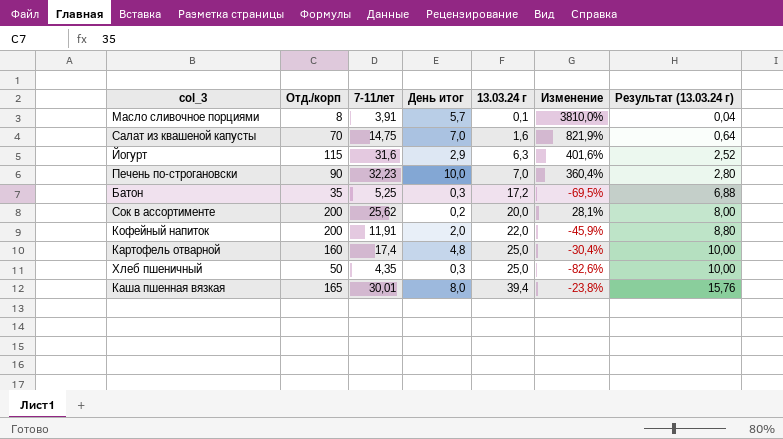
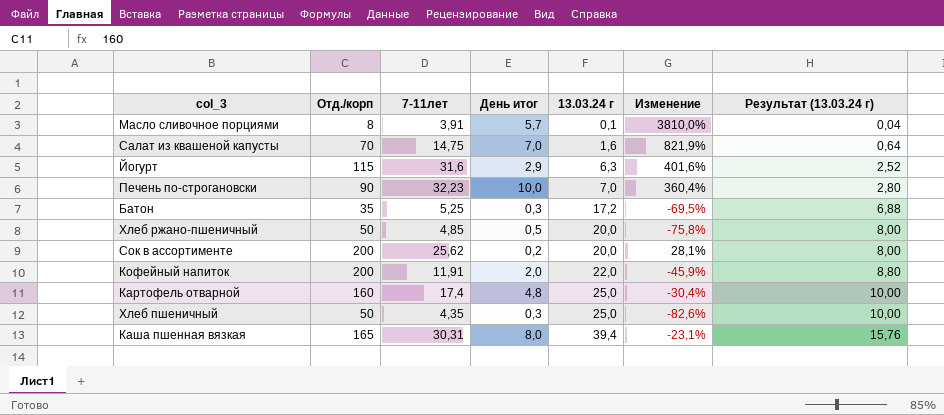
row Хлеб ржано-пшеничный: none -> 50 | 4,85 | 0,5 | 20,0 | -75,8% | 8,00
Каша пшенная вязкая | 7-11лет: 30,01 -> 30,31
Каша пшенная вязкая | Изменение: -23,8% -> -23,1%

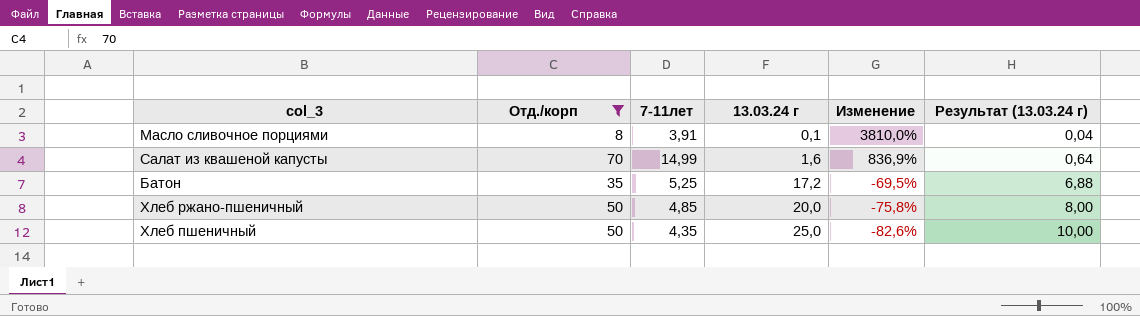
filter: none -> Отд./корп <= 70
column День итог | position: 4 -> none
Салат из квашеной капусты | 7-11лет: 14,75 -> 14,99
Салат из квашеной капусты | Изменение: 821,9% -> 836,9%

